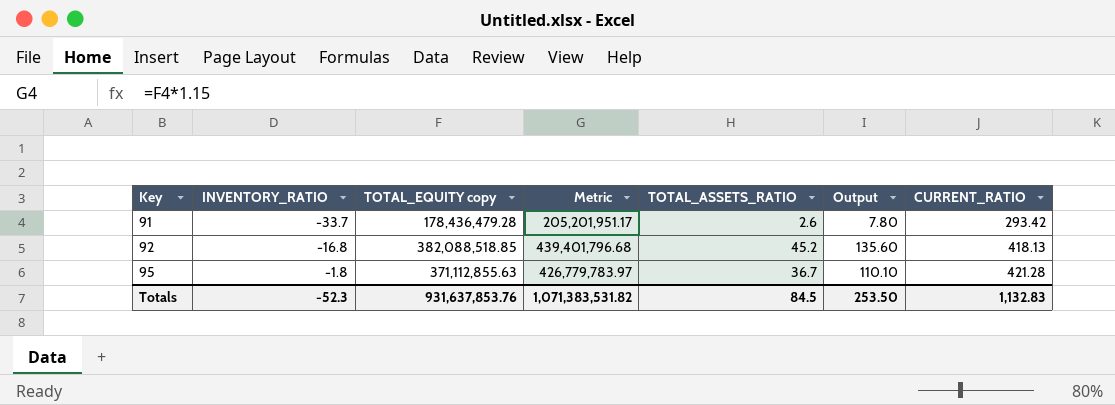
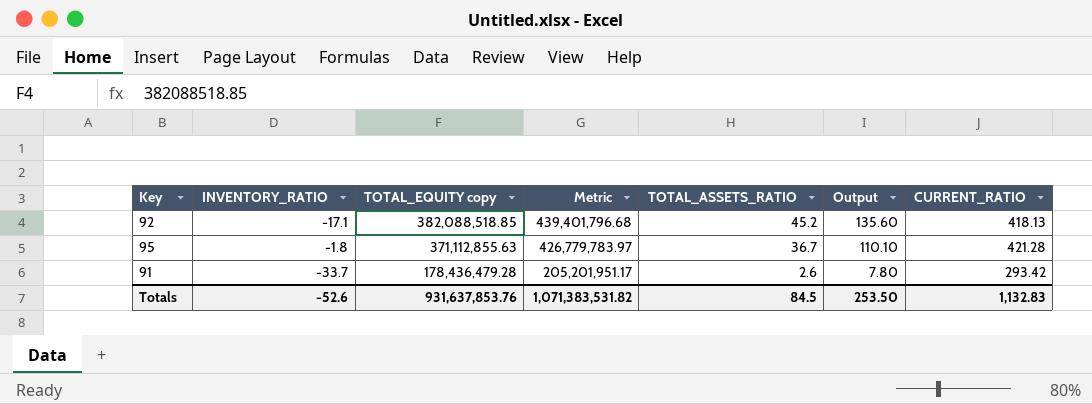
row order: Key ascending -> TOTAL_EQUITY copy descending
92 | INVENTORY_RATIO: -16.8 -> -17.1
Totals | INVENTORY_RATIO: -52.3 -> -52.6

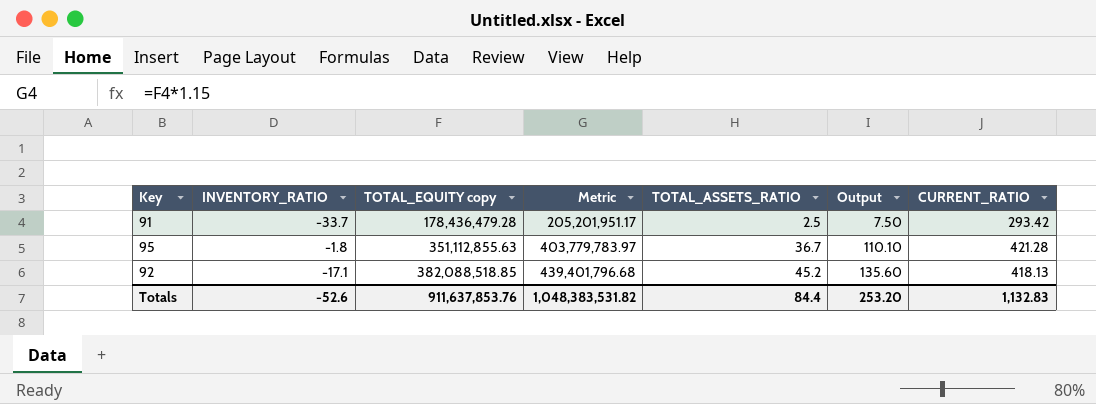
row order: TOTAL_EQUITY copy descending -> TOTAL_EQUITY copy ascending
91 | TOTAL_ASSETS_RATIO: 2.6 -> 2.5
91 | Output: 7.80 -> 7.50
95 | TOTAL_EQUITY copy: 371,112,855.63 -> 351,112,855.63
95 | Metric: 426,779,783.97 -> 403,779,783.97
Totals | TOTAL_EQUITY copy: 931,637,853.76 -> 911,637,853.76
Totals | Metric: 1,071,383,531.82 -> 1,048,383,531.82
Totals | TOTAL_ASSETS_RATIO: 84.5 -> 84.4
Totals | Output: 253.50 -> 253.20

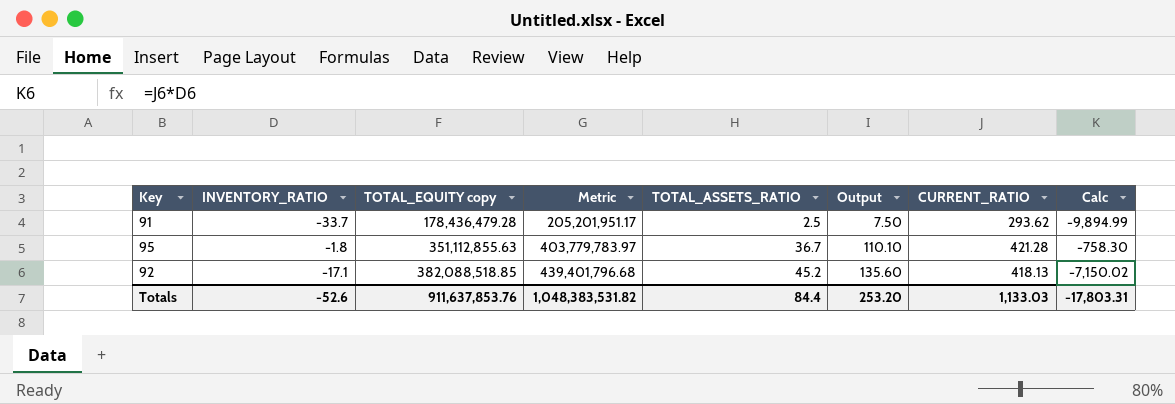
column Calc | formula: none -> [INVENTORY_RATIO] * [CURRENT_RATIO]
91 | CURRENT_RATIO: 293.42 -> 293.62
Totals | CURRENT_RATIO: 1,132.83 -> 1,133.03

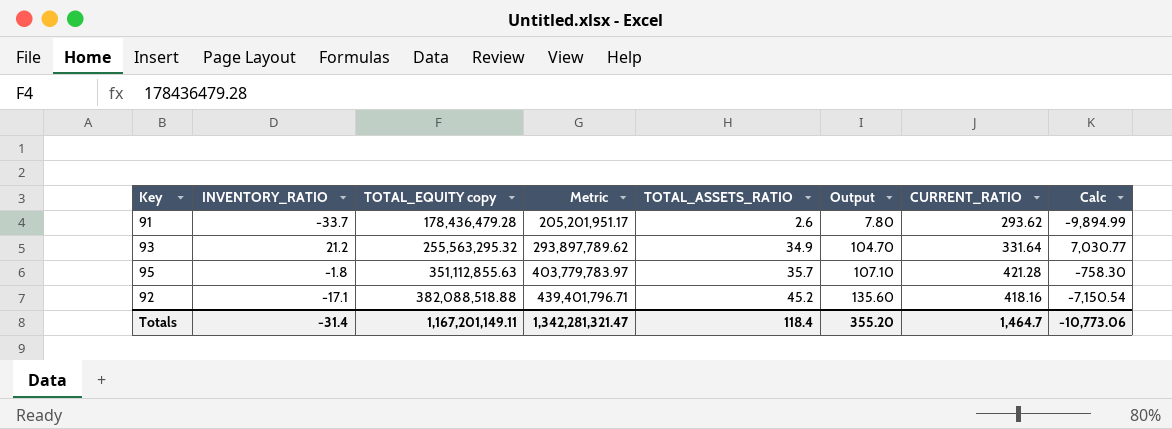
91 | TOTAL_ASSETS_RATIO: 2.5 -> 2.6
91 | Output: 7.50 -> 7.80
row 93: none -> 21.2 | 255,563,295.32 | 293,897,789.62 | 34.9 | 104.70 | 331.64 | 7,030.77
95 | TOTAL_ASSETS_RATIO: 36.7 -> 35.7
95 | Output: 110.10 -> 107.10
92 | TOTAL_EQUITY copy: 382,088,518.85 -> 382,088,518.88
92 | Metric: 439,401,796.68 -> 439,401,796.71
92 | CURRENT_RATIO: 418.13 -> 418.16
92 | Calc: -7,150.02 -> -7,150.54
Totals | INVENTORY_RATIO: -52.6 -> -31.4
Totals | TOTAL_EQUITY copy: 911,637,853.76 -> 1,167,201,149.11
Totals | Metric: 1,048,383,531.82 -> 1,342,281,321.47
Totals | TOTAL_ASSETS_RATIO: 84.4 -> 118.4
Totals | Output: 253.20 -> 355.20
Totals | CURRENT_RATIO: 1,133.03 -> 1,464.7
Totals | Calc: -17,803.31 -> -10,773.06

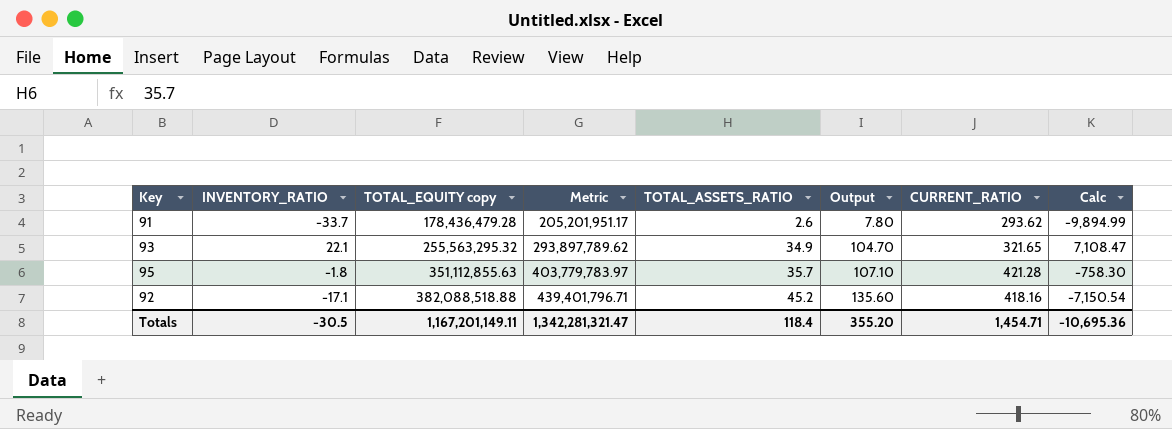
93 | INVENTORY_RATIO: 21.2 -> 22.1
93 | CURRENT_RATIO: 331.64 -> 321.65
93 | Calc: 7,030.77 -> 7,108.47
Totals | INVENTORY_RATIO: -31.4 -> -30.5
Totals | CURRENT_RATIO: 1,464.7 -> 1,454.71
Totals | Calc: -10,773.06 -> -10,695.36

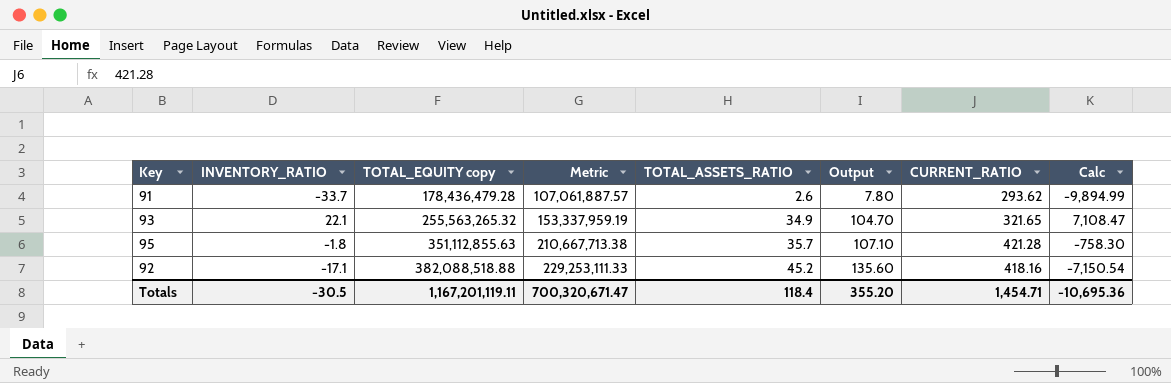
column Metric | formula: [TOTAL_EQUITY copy] * 1.15 -> [TOTAL_EQUITY copy] * 0.6
93 | TOTAL_EQUITY copy: 255,563,295.32 -> 255,563,265.32
Totals | TOTAL_EQUITY copy: 1,167,201,149.11 -> 1,167,201,119.11
Totals | Metric: 1,342,281,321.47 -> 700,320,671.47

